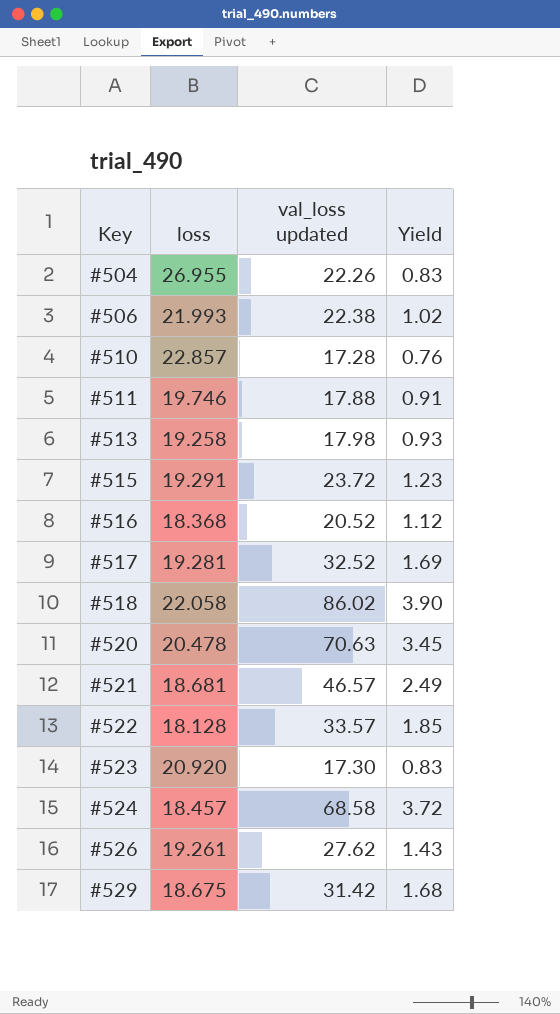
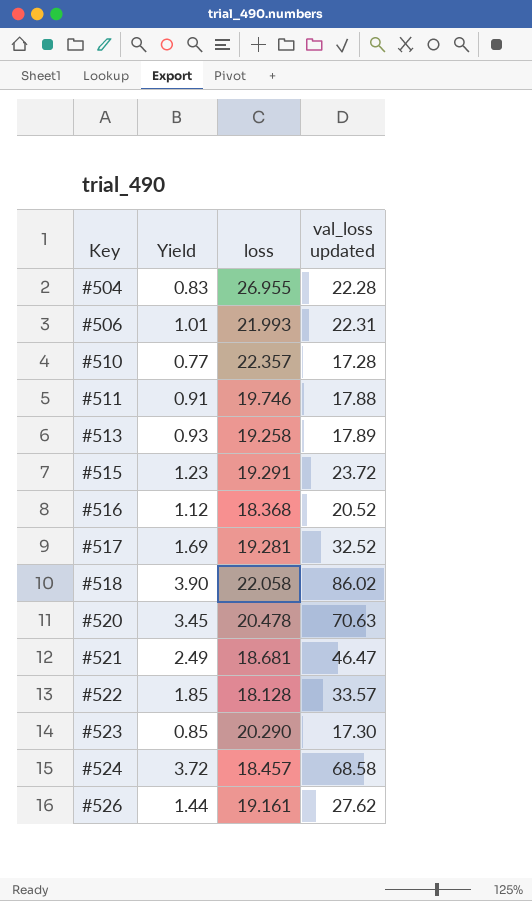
column Yield | position: 4 -> 2
row #529: 18.675 | 31.42 | 1.68 -> none
#504 | val_loss updated: 22.26 -> 22.28
#506 | Yield: 1.02 -> 1.01
#506 | val_loss updated: 22.38 -> 22.31
#510 | Yield: 0.76 -> 0.77
#510 | loss: 22.857 -> 22.357
#513 | val_loss updated: 17.98 -> 17.89
#521 | val_loss updated: 46.57 -> 46.47
#523 | Yield: 0.83 -> 0.85
#523 | loss: 20.920 -> 20.290
#526 | Yield: 1.43 -> 1.44
#526 | loss: 19.261 -> 19.161

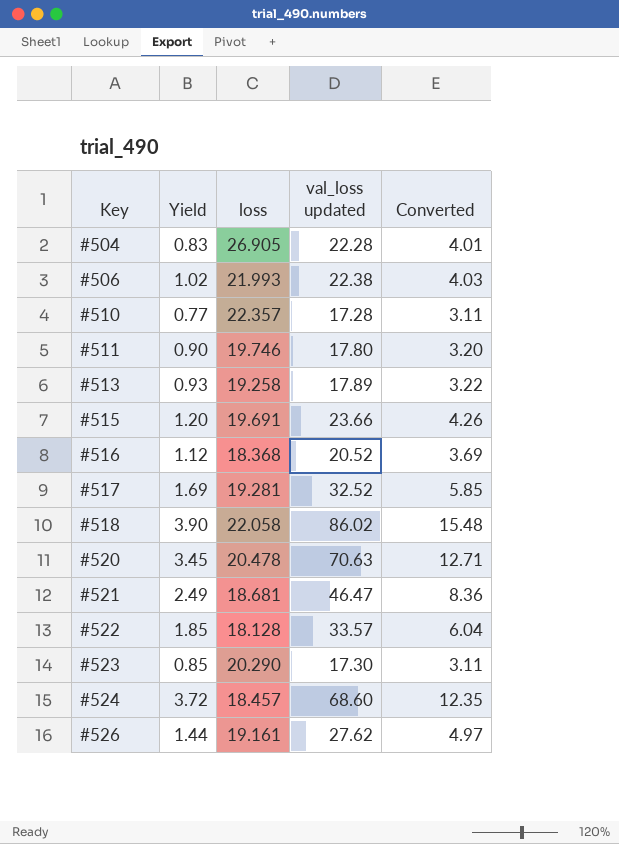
column Converted | formula: none -> [val_loss updated] * 0.18
#504 | loss: 26.955 -> 26.905
#506 | Yield: 1.01 -> 1.02
#506 | val_loss updated: 22.31 -> 22.38
#511 | Yield: 0.91 -> 0.90
#511 | val_loss updated: 17.88 -> 17.80
#515 | Yield: 1.23 -> 1.20
#515 | loss: 19.291 -> 19.691
#515 | val_loss updated: 23.72 -> 23.66
#524 | val_loss updated: 68.58 -> 68.60

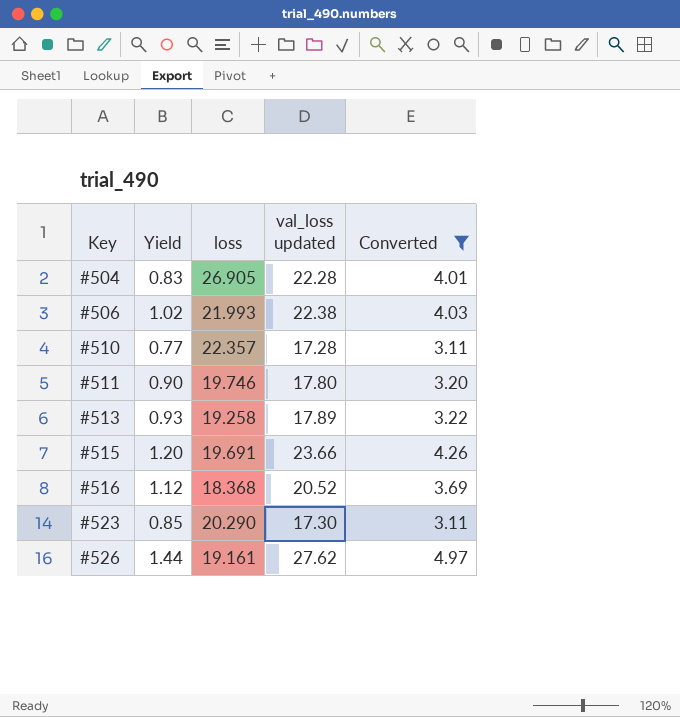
filter: none -> Converted <= 4.97

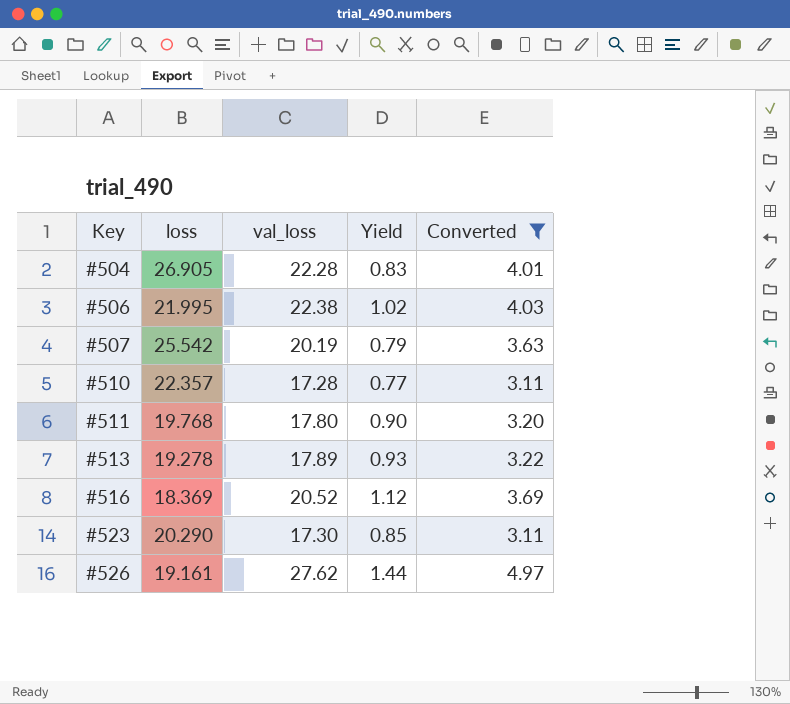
column name: val_loss updated -> val_loss
column Yield | position: 2 -> 4
row #515: 1.20 | 19.691 | 23.66 | 4.26 -> none
#506 | loss: 21.993 -> 21.995
row #507: none -> 25.542 | 20.19 | 0.79 | 3.63
#511 | loss: 19.746 -> 19.768
#513 | loss: 19.258 -> 19.278
#516 | loss: 18.368 -> 18.369

